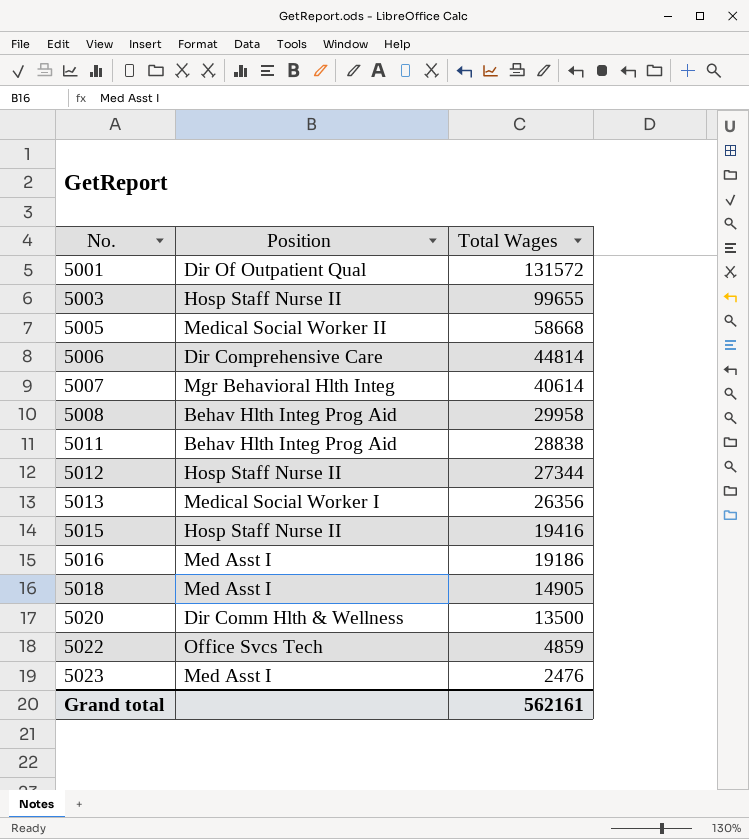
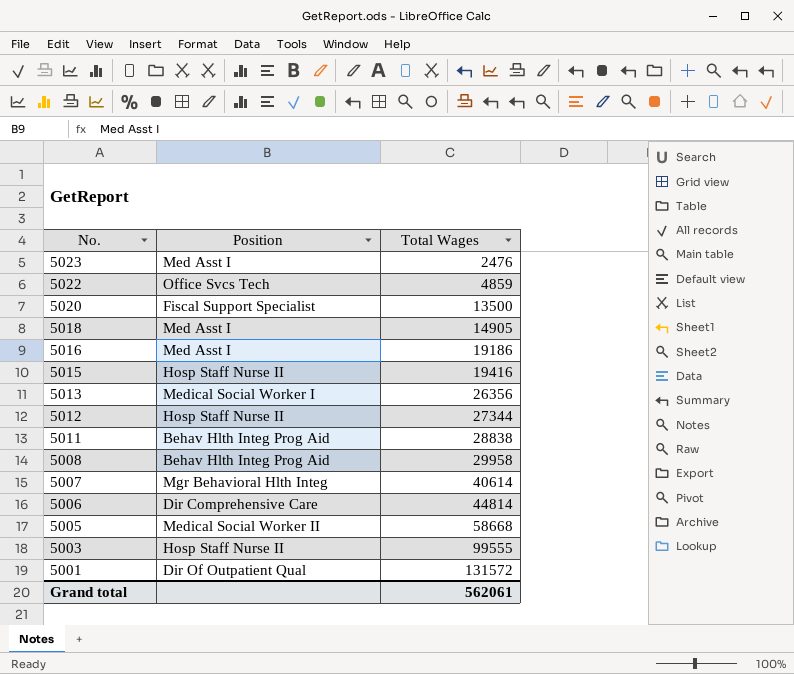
row order: No. ascending -> No. descending
5020 | Position: Dir Comm Hlth & Wellness -> Fiscal Support Specialist
5003 | Total Wages: 99655 -> 99555
Grand total | Total Wages: 562161 -> 562061

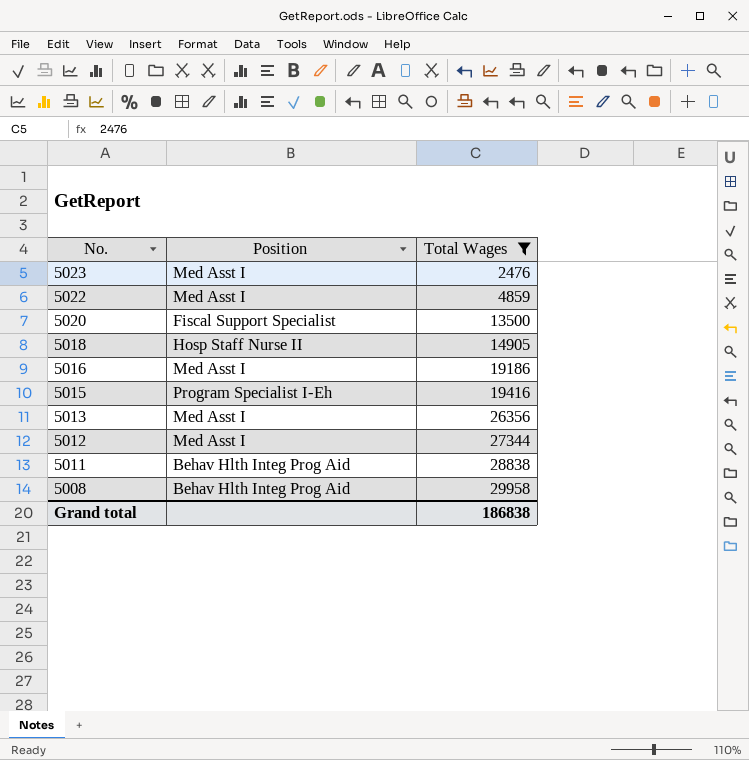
filter: none -> Total Wages <= 29958
5022 | Position: Office Svcs Tech -> Med Asst I
5018 | Position: Med Asst I -> Hosp Staff Nurse II
5015 | Position: Hosp Staff Nurse II -> Program Specialist I-Eh
5013 | Position: Medical Social Worker I -> Med Asst I
5012 | Position: Hosp Staff Nurse II -> Med Asst I
Grand total | Total Wages: 562061 -> 186838

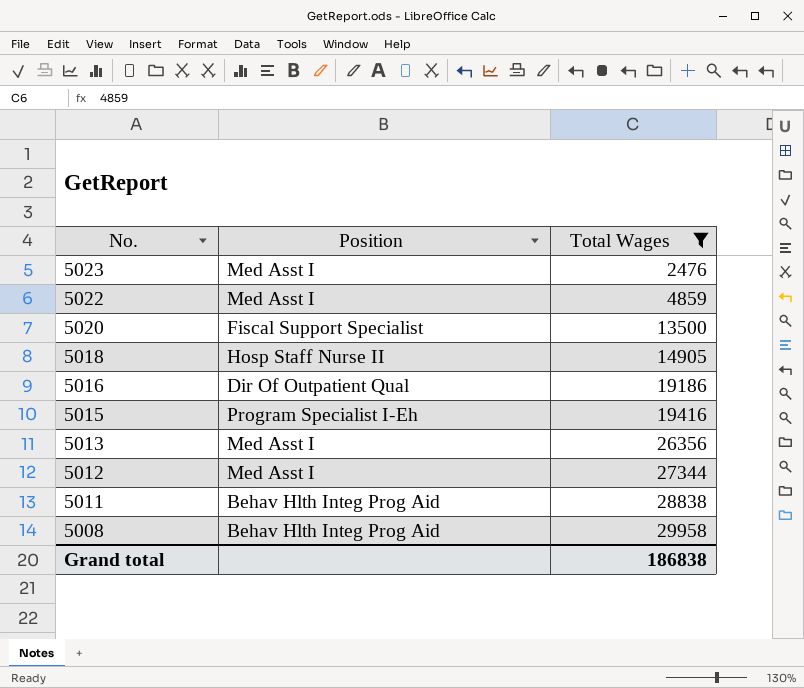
5016 | Position: Med Asst I -> Dir Of Outpatient Qual

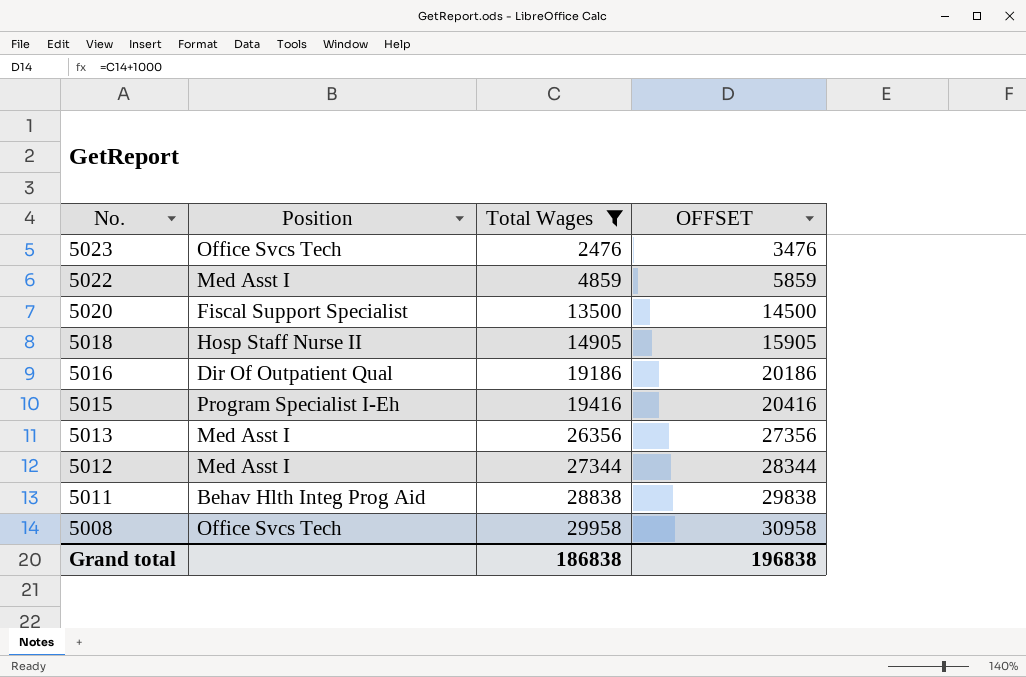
column OFFSET | formula: none -> [Total Wages] + 1000
5023 | Position: Med Asst I -> Office Svcs Tech
5008 | Position: Behav Hlth Integ Prog Aid -> Office Svcs Tech

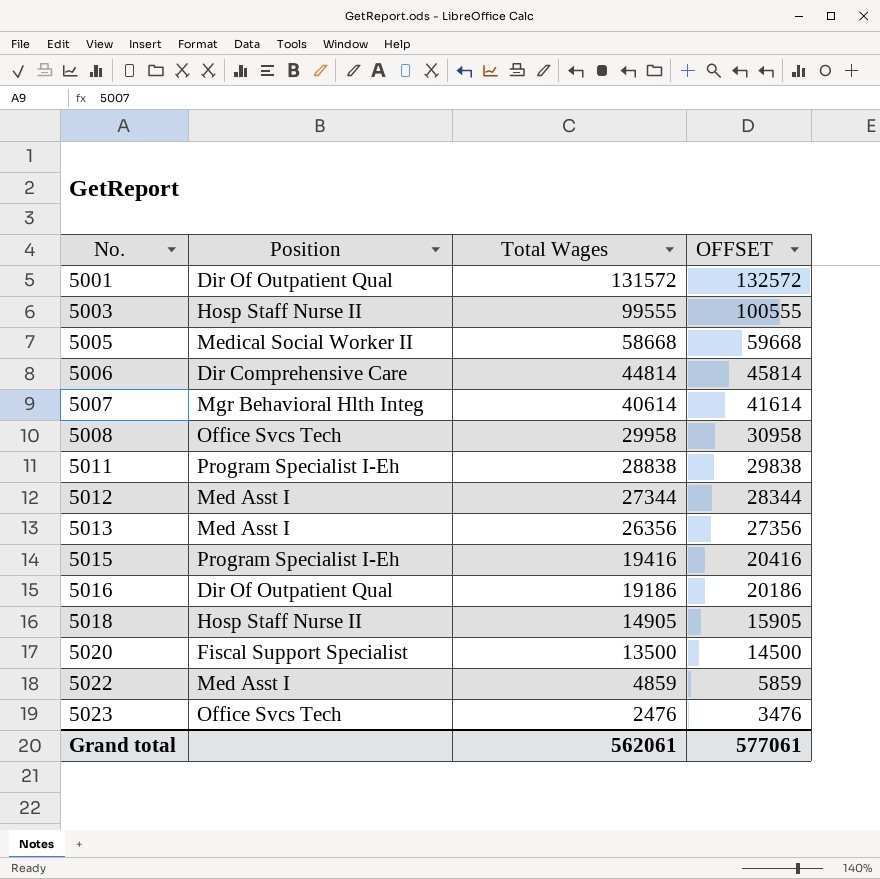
filter: Total Wages <= 29958 -> none
row order: No. descending -> No. ascending
5011 | Position: Behav Hlth Integ Prog Aid -> Program Specialist I-Eh
Grand total | Total Wages: 186838 -> 562061
Grand total | OFFSET: 196838 -> 577061

